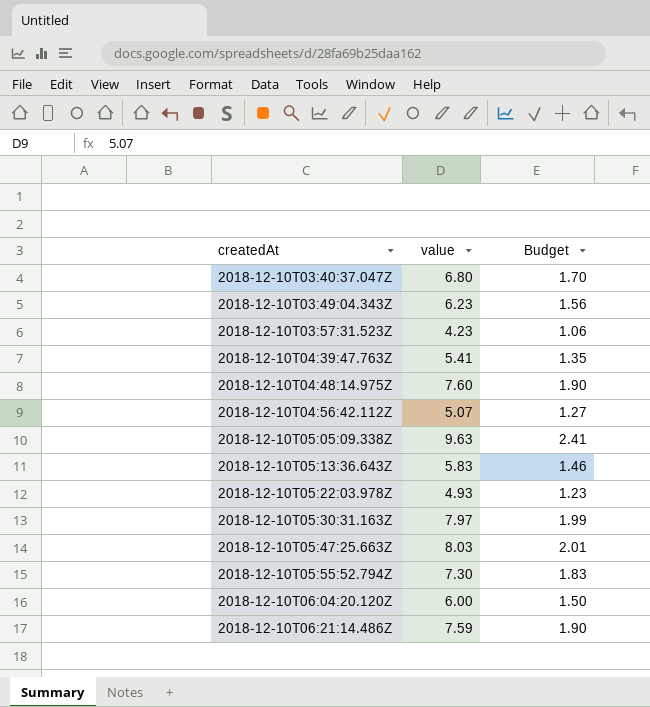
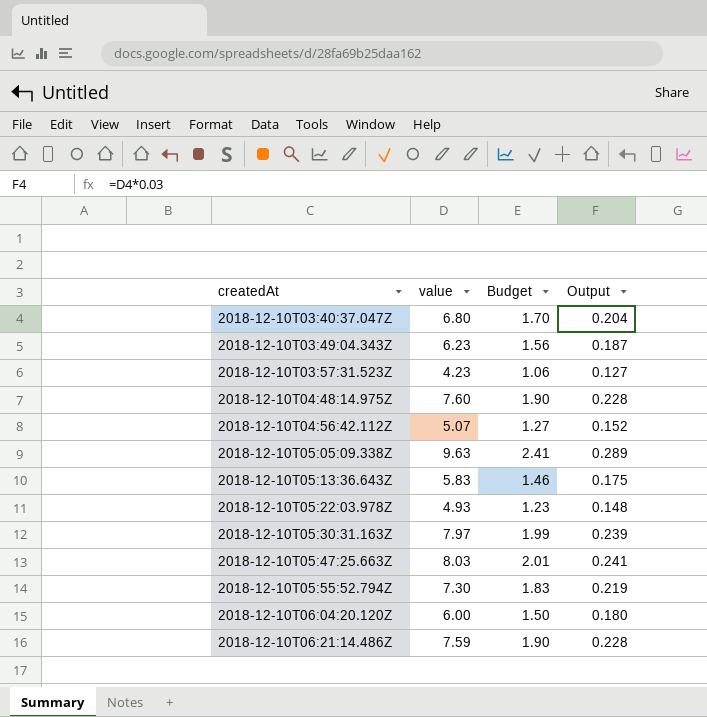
column Output | formula: none -> [value] * 0.03
row 2018-12-10T04:39:47.763Z: 5.41 | 1.35 -> none

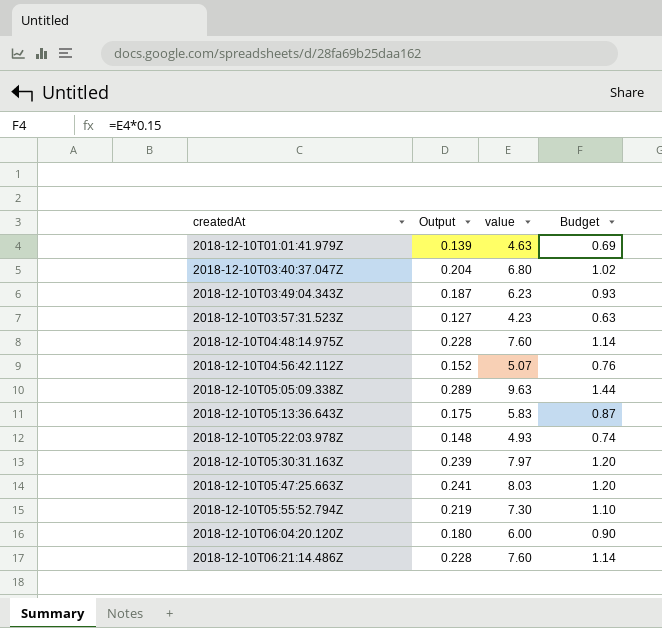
column Output | position: 4 -> 2
column Budget | formula: [value] * 0.25 -> [value] * 0.15
row 2018-12-10T01:01:41.979Z: none -> 0.139 | 4.63 | 0.69
2018-12-10T06:21:14.486Z | value: 7.59 -> 7.60

